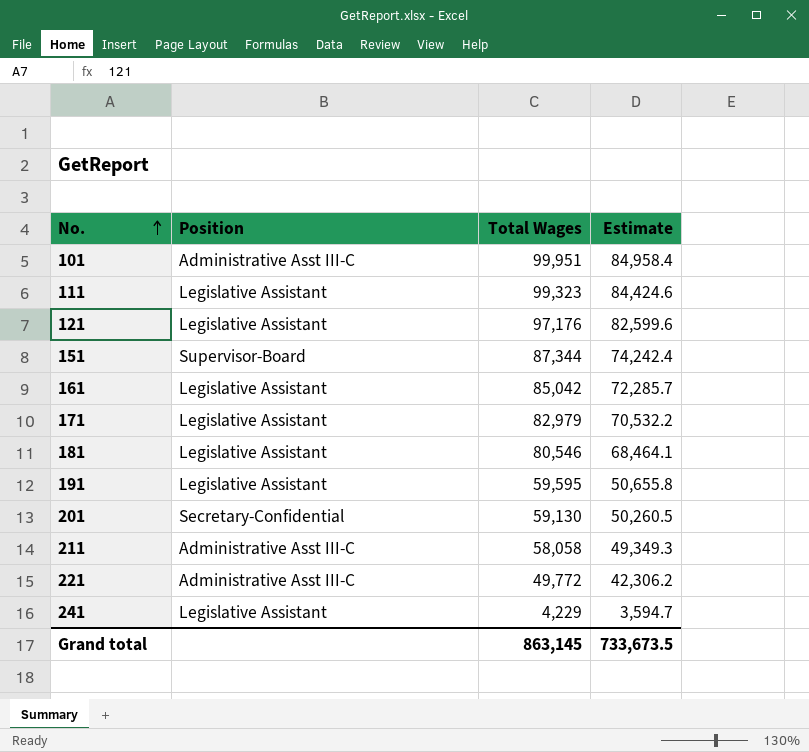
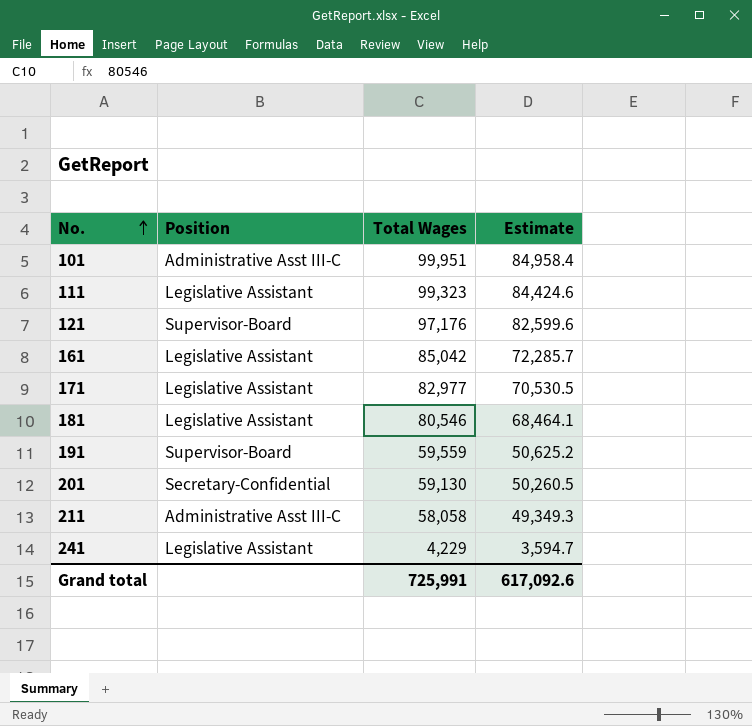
row 151: Supervisor-Board | 87,344 | 74,242.4 -> none
row 221: Administrative Asst III-C | 49,772 | 42,306.2 -> none
121 | Position: Legislative Assistant -> Supervisor-Board
171 | Total Wages: 82,979 -> 82,977
171 | Estimate: 70,532.2 -> 70,530.5
191 | Position: Legislative Assistant -> Supervisor-Board
191 | Total Wages: 59,595 -> 59,559
191 | Estimate: 50,655.8 -> 50,625.2
Grand total | Total Wages: 863,145 -> 725,991
Grand total | Estimate: 733,673.5 -> 617,092.6

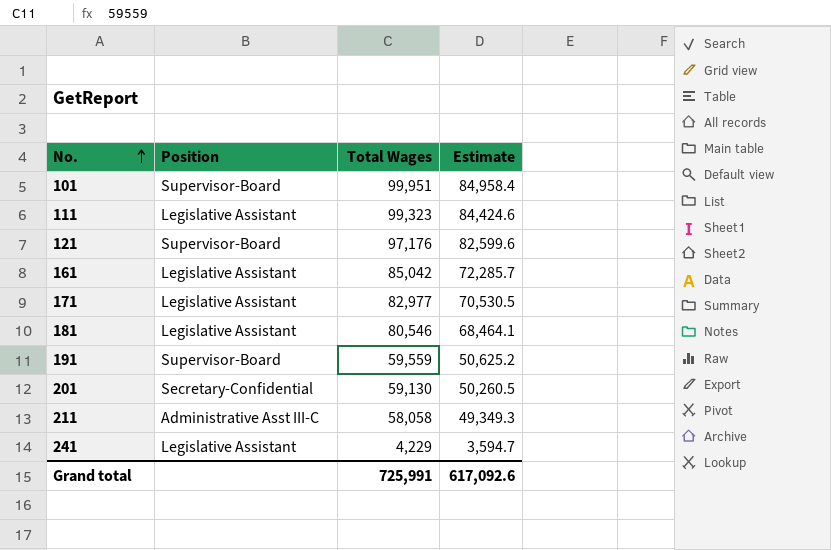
101 | Position: Administrative Asst III-C -> Supervisor-Board

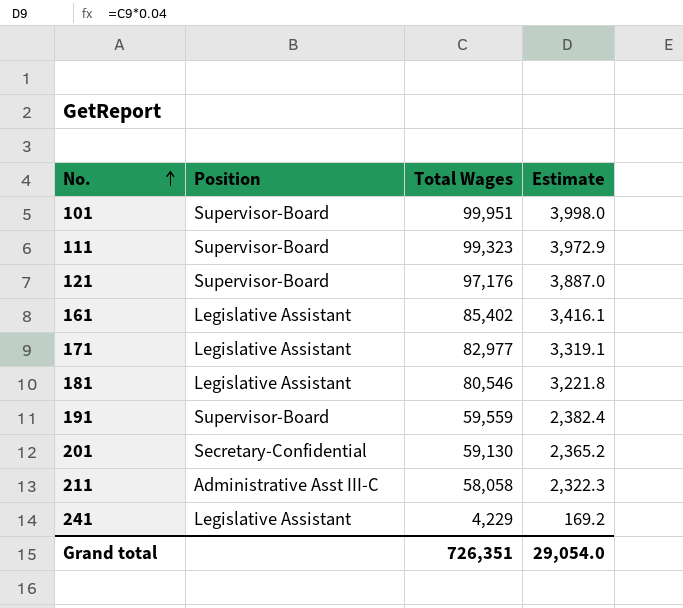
column Estimate | formula: [Total Wages] * 0.85 -> [Total Wages] * 0.04
111 | Position: Legislative Assistant -> Supervisor-Board
161 | Total Wages: 85,042 -> 85,402
Grand total | Total Wages: 725,991 -> 726,351
Grand total | Estimate: 617,092.6 -> 29,054.0

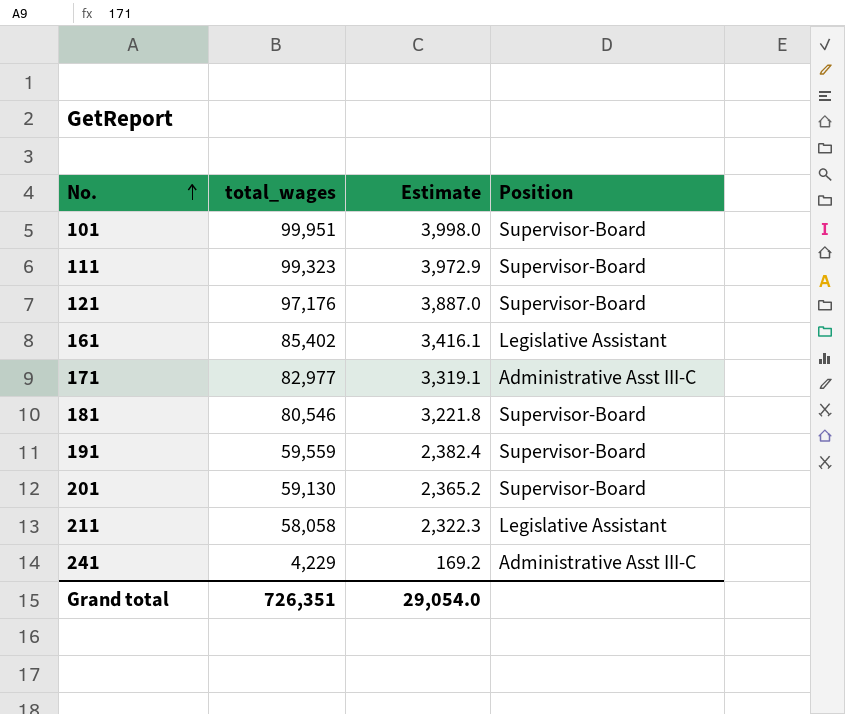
column name: Total Wages -> total_wages
column Position | position: 2 -> 4
171 | Position: Legislative Assistant -> Administrative Asst III-C
181 | Position: Legislative Assistant -> Supervisor-Board
201 | Position: Secretary-Confidential -> Supervisor-Board
211 | Position: Administrative Asst III-C -> Legislative Assistant
241 | Position: Legislative Assistant -> Administrative Asst III-C

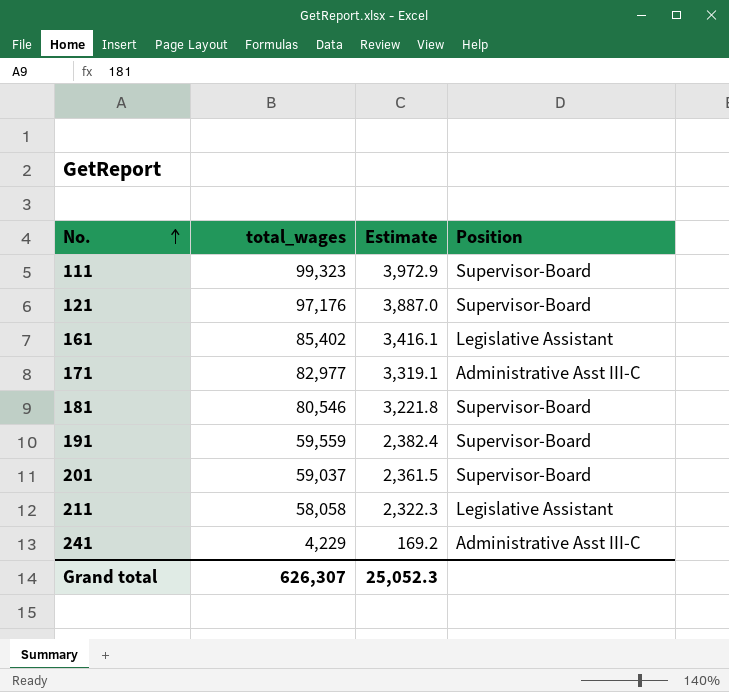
row 101: 99,951 | 3,998.0 | Supervisor-Board -> none
201 | total_wages: 59,130 -> 59,037
201 | Estimate: 2,365.2 -> 2,361.5
Grand total | total_wages: 726,351 -> 626,307
Grand total | Estimate: 29,054.0 -> 25,052.3

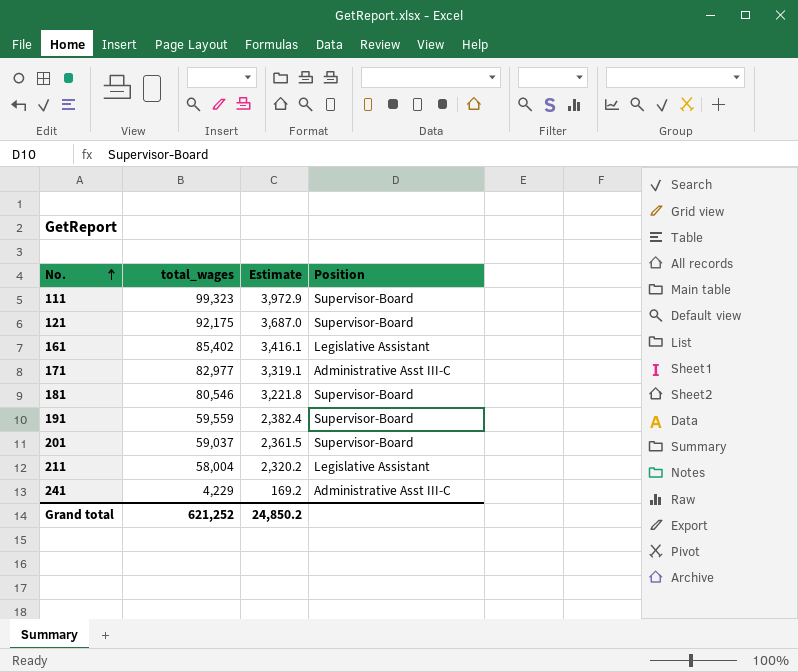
121 | total_wages: 97,176 -> 92,175
121 | Estimate: 3,887.0 -> 3,687.0
211 | total_wages: 58,058 -> 58,004
211 | Estimate: 2,322.3 -> 2,320.2
Grand total | total_wages: 626,307 -> 621,252
Grand total | Estimate: 25,052.3 -> 24,850.2

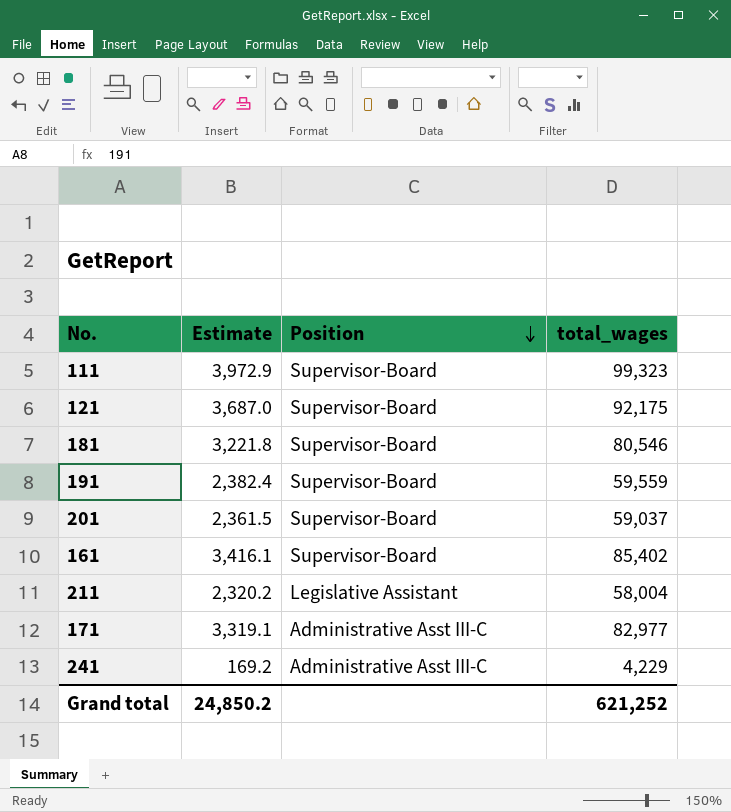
row order: No. ascending -> Position descending
column total_wages | position: 2 -> 4
161 | Position: Legislative Assistant -> Supervisor-Board

